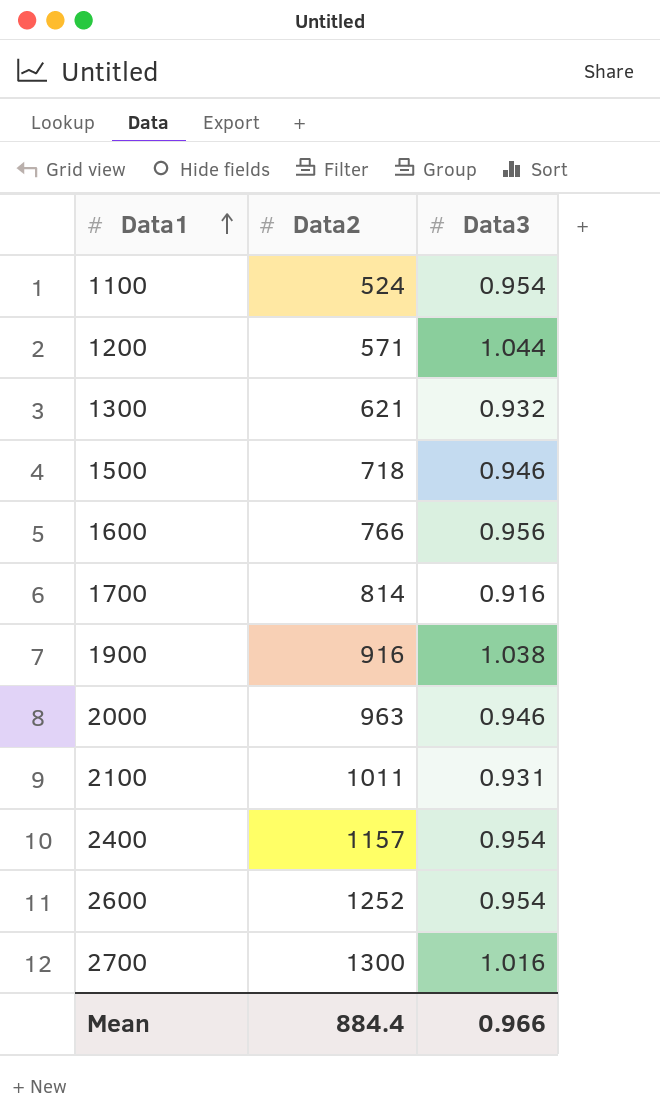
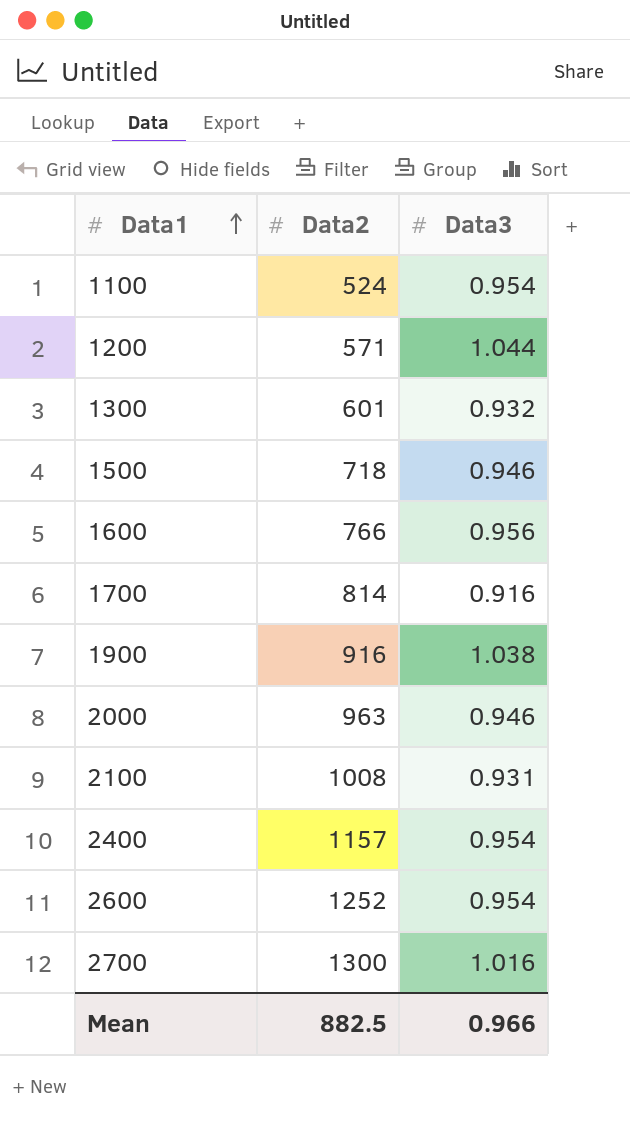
1300 | Data2: 621 -> 601
2100 | Data2: 1011 -> 1008
Mean | Data2: 884.4 -> 882.5

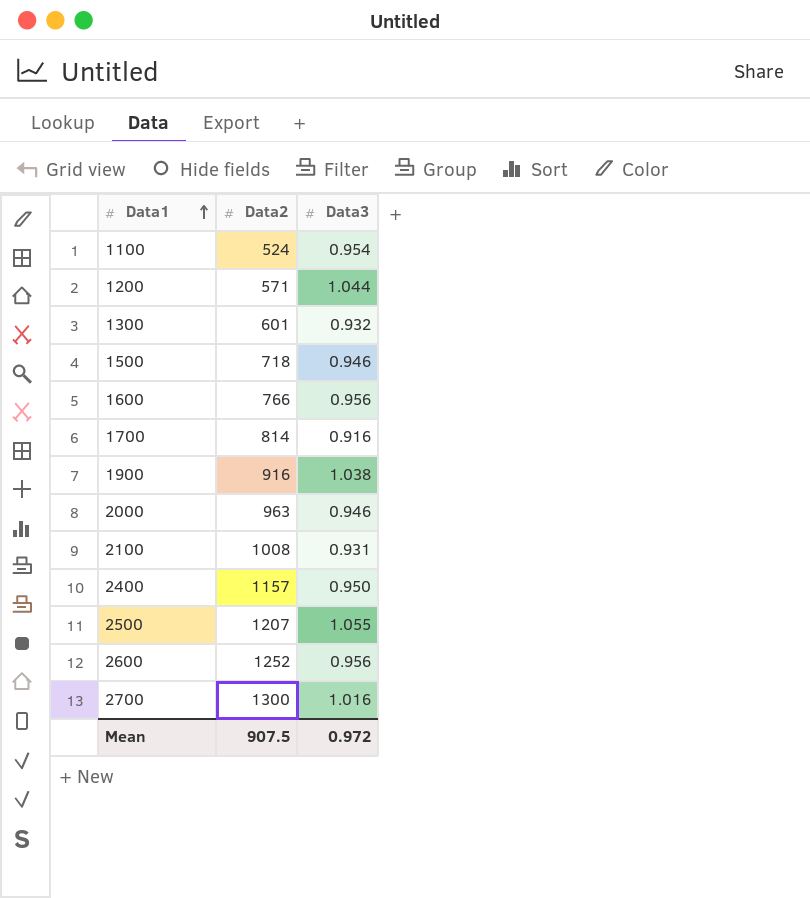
2400 | Data3: 0.954 -> 0.950
row 2500: none -> 1207 | 1.055
2600 | Data3: 0.954 -> 0.956
Mean | Data2: 882.5 -> 907.5
Mean | Data3: 0.966 -> 0.972

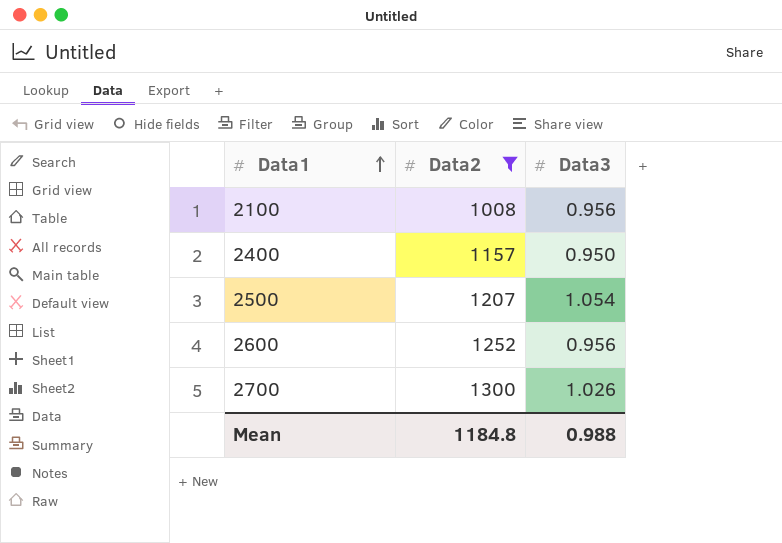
filter: none -> Data2 >= 1008
2100 | Data3: 0.931 -> 0.956
2500 | Data3: 1.055 -> 1.054
2700 | Data3: 1.016 -> 1.026
Mean | Data2: 907.5 -> 1184.8
Mean | Data3: 0.972 -> 0.988

